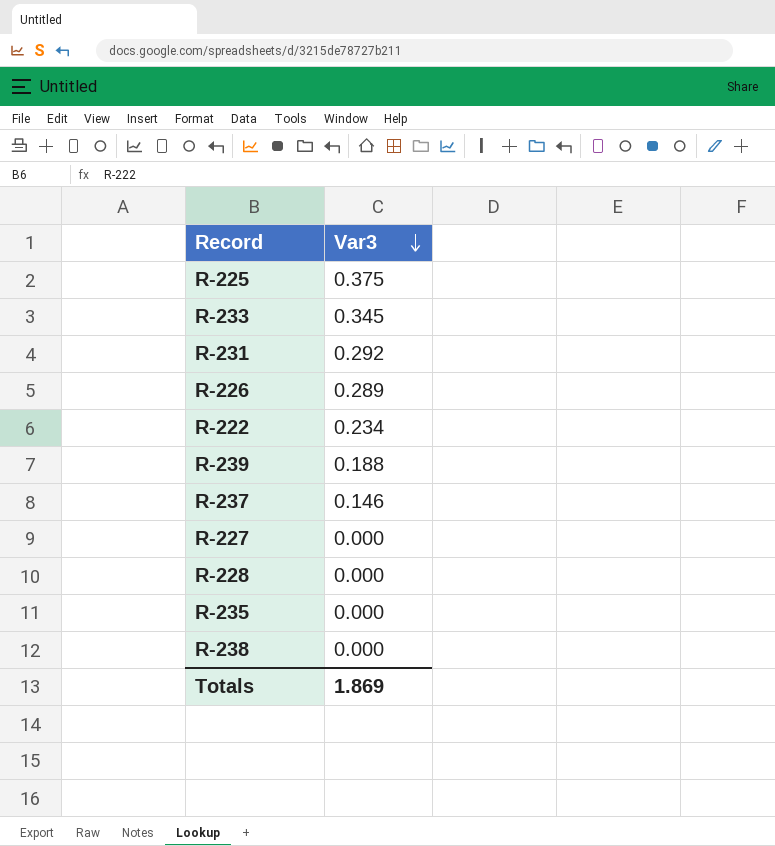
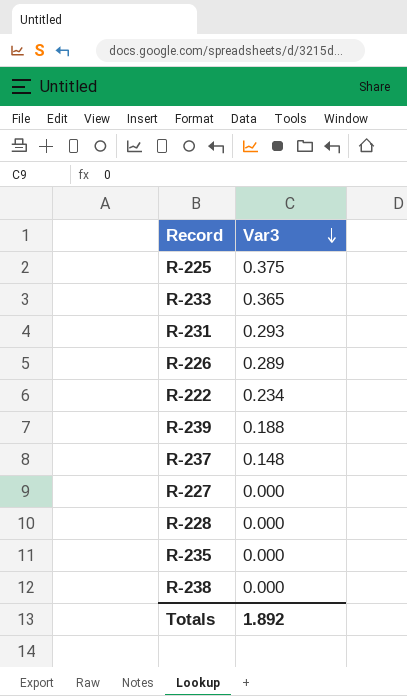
R-233 | Var3: 0.345 -> 0.365
R-231 | Var3: 0.292 -> 0.293
R-237 | Var3: 0.146 -> 0.148
Totals | Var3: 1.869 -> 1.892

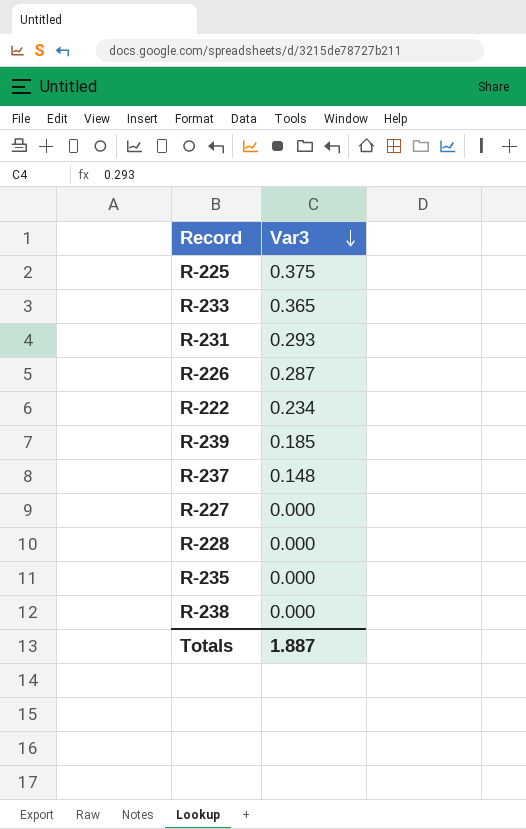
R-226 | Var3: 0.289 -> 0.287
R-239 | Var3: 0.188 -> 0.185
Totals | Var3: 1.892 -> 1.887

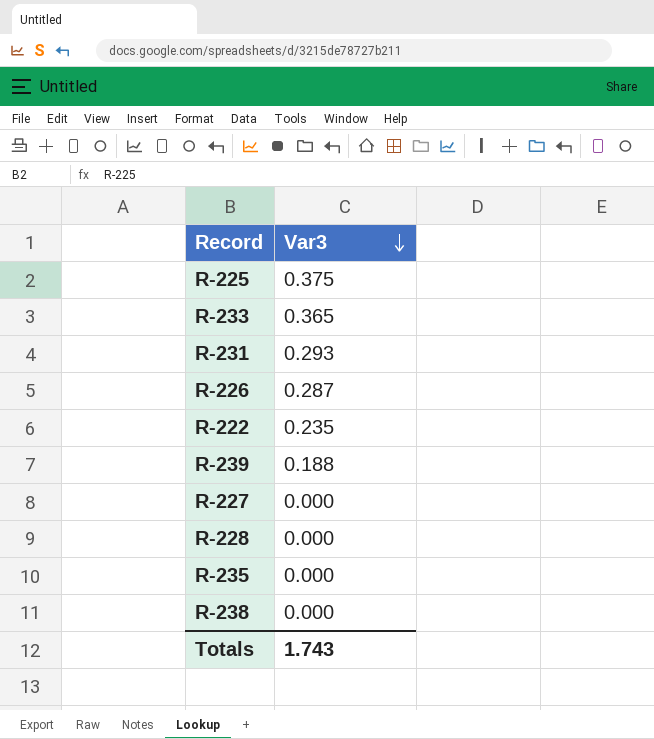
row R-237: 0.148 -> none
R-222 | Var3: 0.234 -> 0.235
R-239 | Var3: 0.185 -> 0.188
Totals | Var3: 1.887 -> 1.743

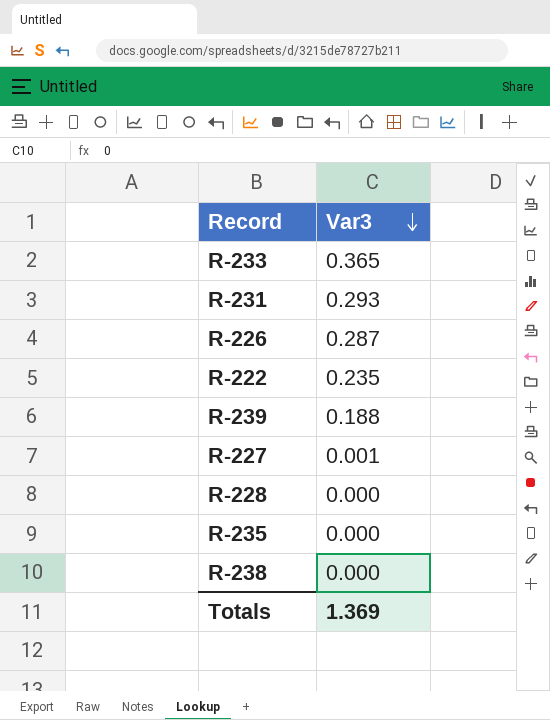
row R-225: 0.375 -> none
R-227 | Var3: 0.000 -> 0.001
Totals | Var3: 1.743 -> 1.369

